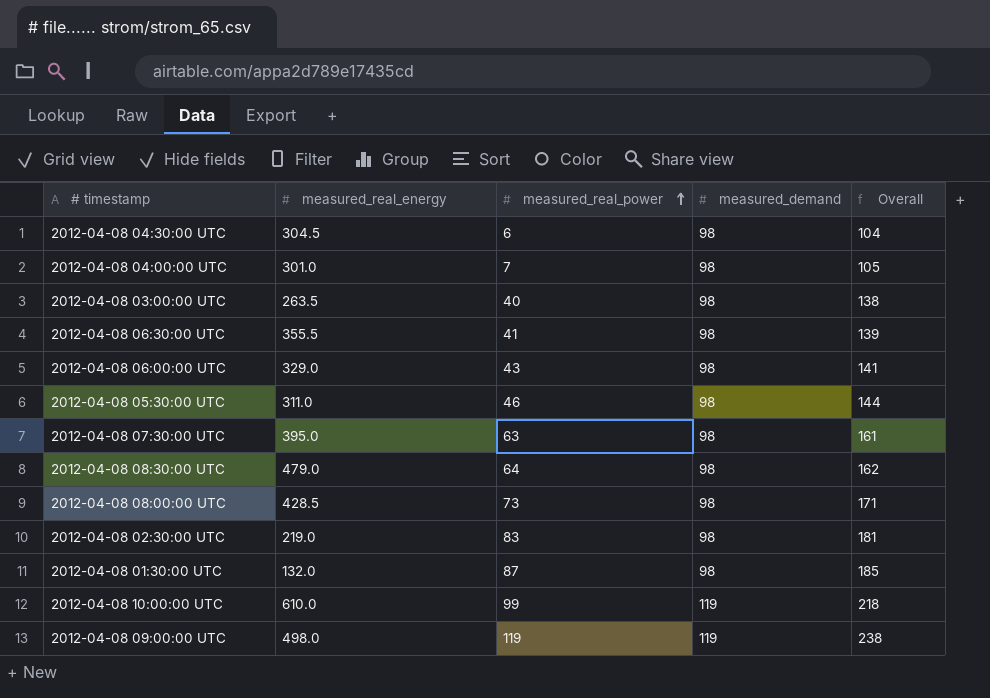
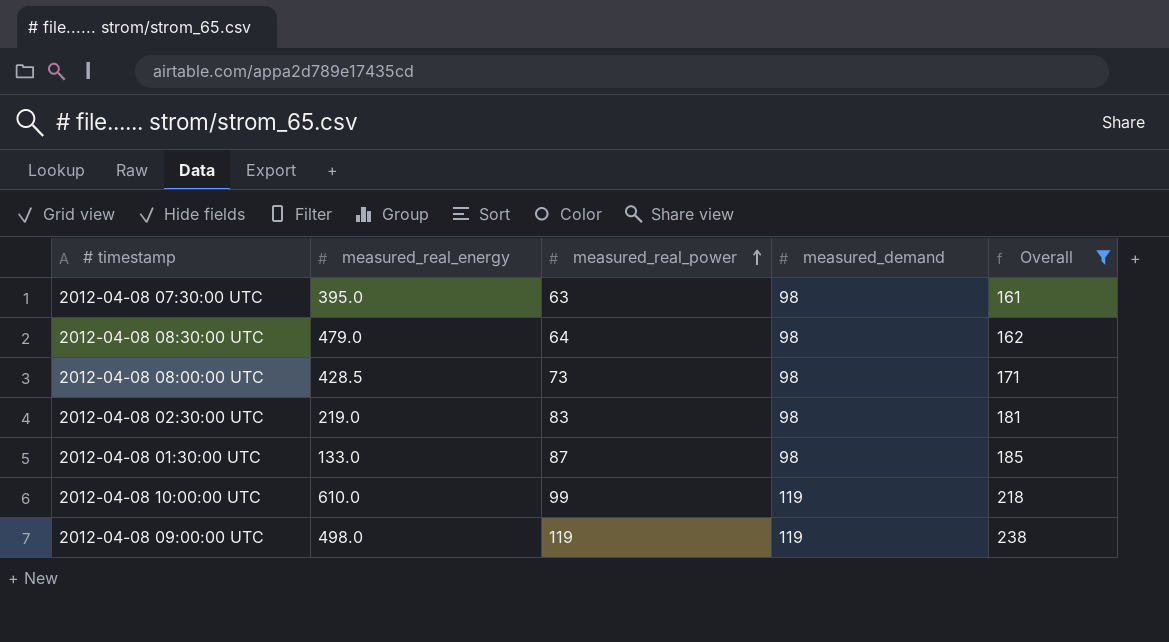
filter: none -> Overall >= 161
2012-04-08 01:30:00 UTC | measured_real_energy: 132.0 -> 133.0

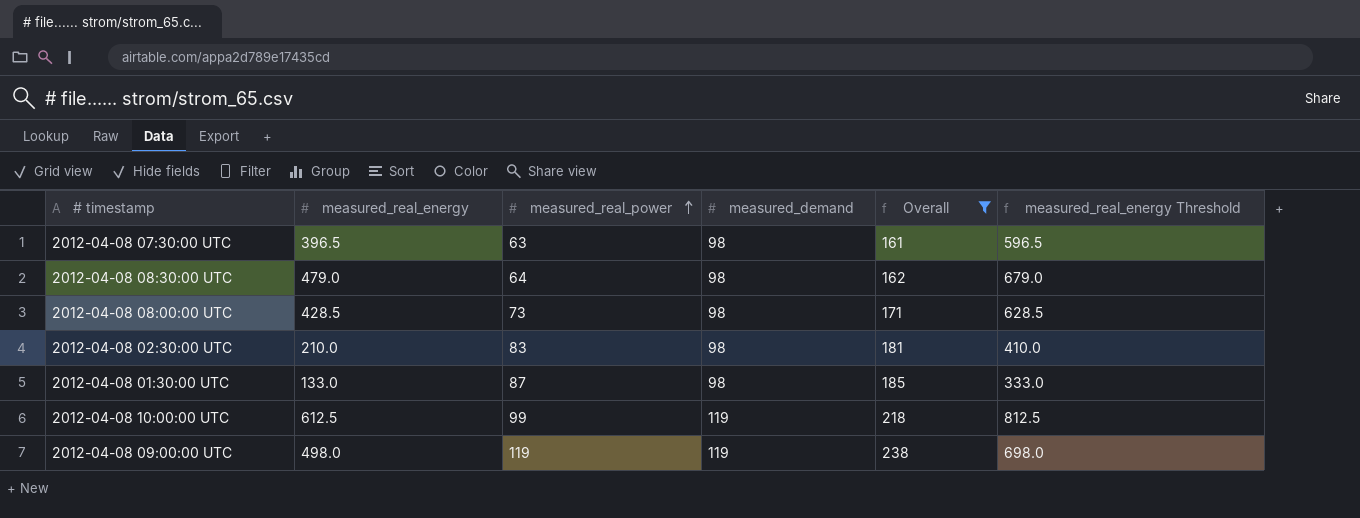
column measured_real_energy Threshold | formula: none -> [measured_real_energy] + 200
2012-04-08 07:30:00 UTC | measured_real_energy: 395.0 -> 396.5
2012-04-08 02:30:00 UTC | measured_real_energy: 219.0 -> 210.0
2012-04-08 10:00:00 UTC | measured_real_energy: 610.0 -> 612.5

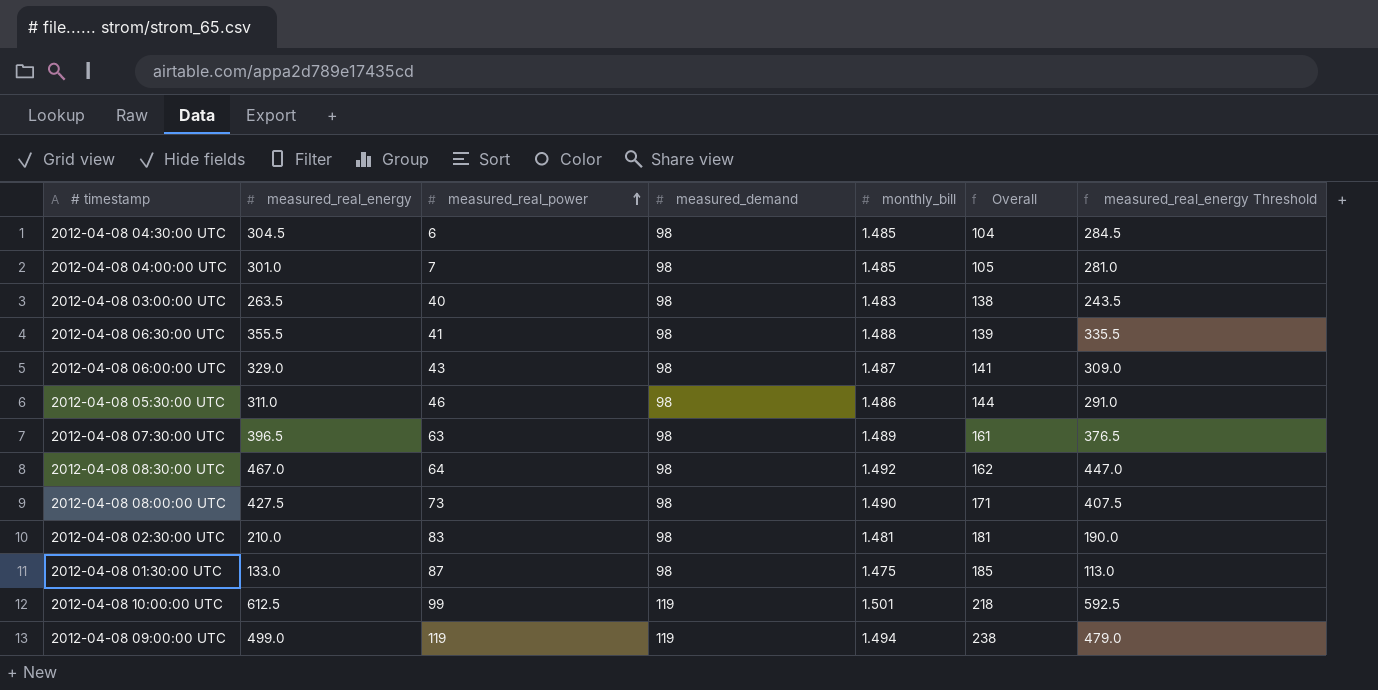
filter: Overall >= 161 -> none
column monthly_bill | position: none -> 5
column measured_real_energy Threshold | formula: [measured_real_energy] + 200 -> [measured_real_energy] - 20
2012-04-08 08:30:00 UTC | measured_real_energy: 479.0 -> 467.0
2012-04-08 08:00:00 UTC | measured_real_energy: 428.5 -> 427.5
2012-04-08 09:00:00 UTC | measured_real_energy: 498.0 -> 499.0

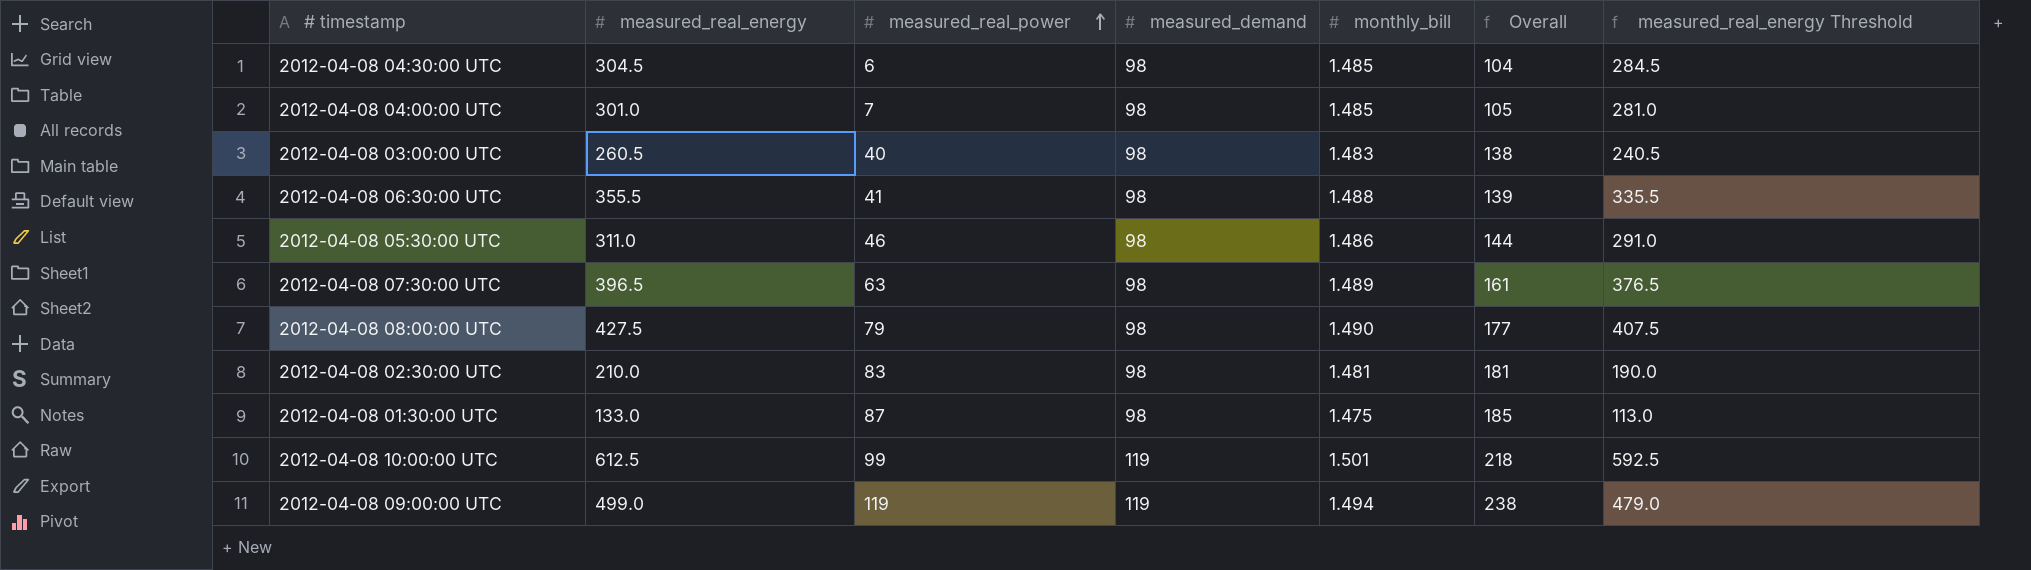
row 2012-04-08 06:00:00 UTC: 329.0 | 43 | 98 | 1.487 | 141 | 309.0 -> none
row 2012-04-08 08:30:00 UTC: 467.0 | 64 | 98 | 1.492 | 162 | 447.0 -> none
2012-04-08 03:00:00 UTC | measured_real_energy: 263.5 -> 260.5
2012-04-08 03:00:00 UTC | measured_real_energy Threshold: 243.5 -> 240.5
2012-04-08 08:00:00 UTC | measured_real_power: 73 -> 79
2012-04-08 08:00:00 UTC | Overall: 171 -> 177

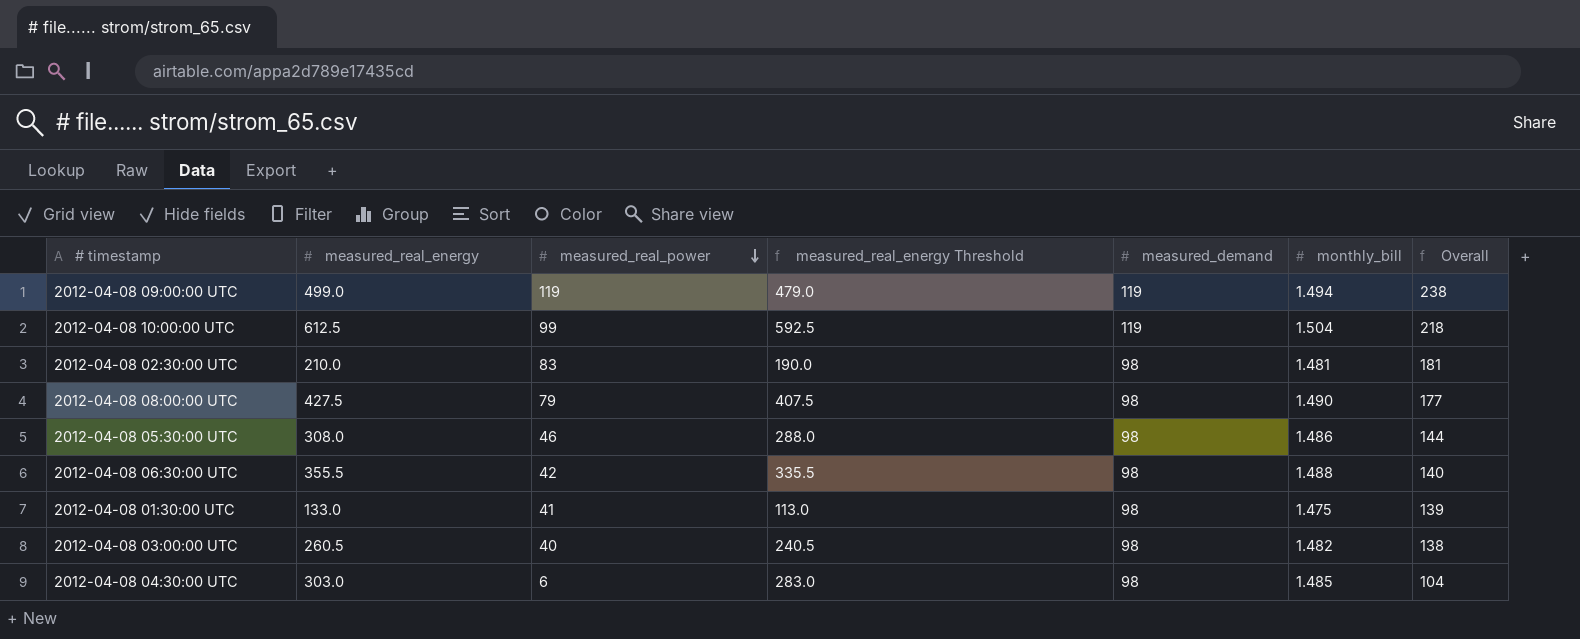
row order: measured_real_power ascending -> measured_real_power descending
column measured_real_energy Threshold | position: 7 -> 4
row 2012-04-08 04:00:00 UTC: 301.0 | 7 | 98 | 1.485 | 105 | 281.0 -> none
row 2012-04-08 07:30:00 UTC: 396.5 | 63 | 98 | 1.489 | 161 | 376.5 -> none
2012-04-08 10:00:00 UTC | monthly_bill: 1.501 -> 1.504
2012-04-08 05:30:00 UTC | measured_real_energy: 311.0 -> 308.0
2012-04-08 05:30:00 UTC | measured_real_energy Threshold: 291.0 -> 288.0
2012-04-08 06:30:00 UTC | measured_real_power: 41 -> 42
2012-04-08 06:30:00 UTC | Overall: 139 -> 140
2012-04-08 01:30:00 UTC | measured_real_power: 87 -> 41
2012-04-08 01:30:00 UTC | Overall: 185 -> 139
2012-04-08 03:00:00 UTC | monthly_bill: 1.483 -> 1.482
2012-04-08 04:30:00 UTC | measured_real_energy: 304.5 -> 303.0
2012-04-08 04:30:00 UTC | measured_real_energy Threshold: 284.5 -> 283.0

